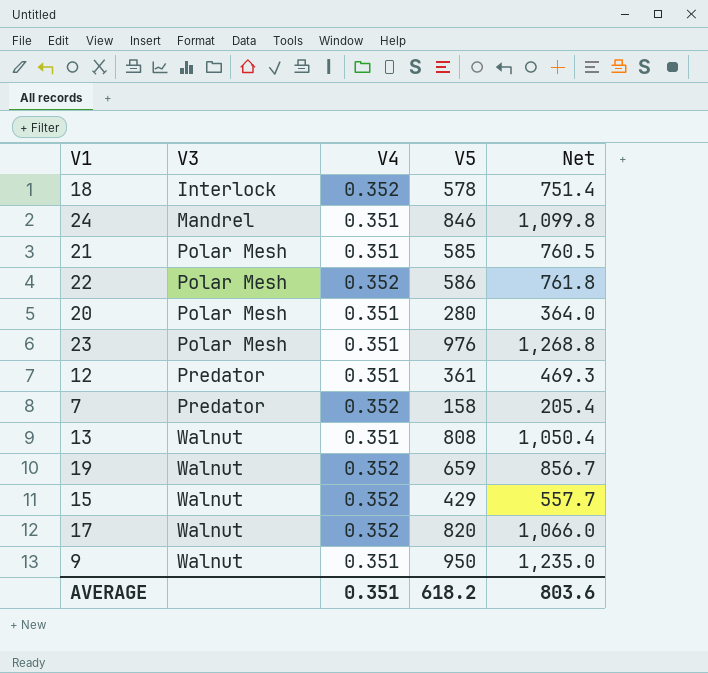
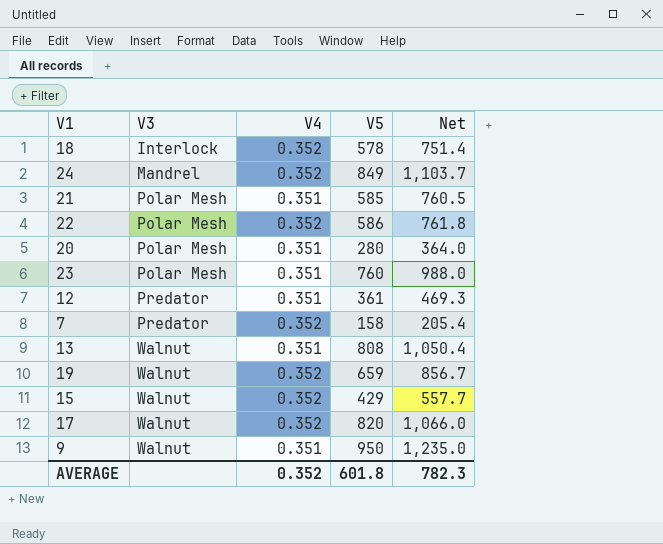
24 | V4: 0.351 -> 0.352
24 | V5: 846 -> 849
24 | Net: 1,099.8 -> 1,103.7
23 | V5: 976 -> 760
23 | Net: 1,268.8 -> 988.0
AVERAGE | V4: 0.351 -> 0.352
AVERAGE | V5: 618.2 -> 601.8
AVERAGE | Net: 803.6 -> 782.3

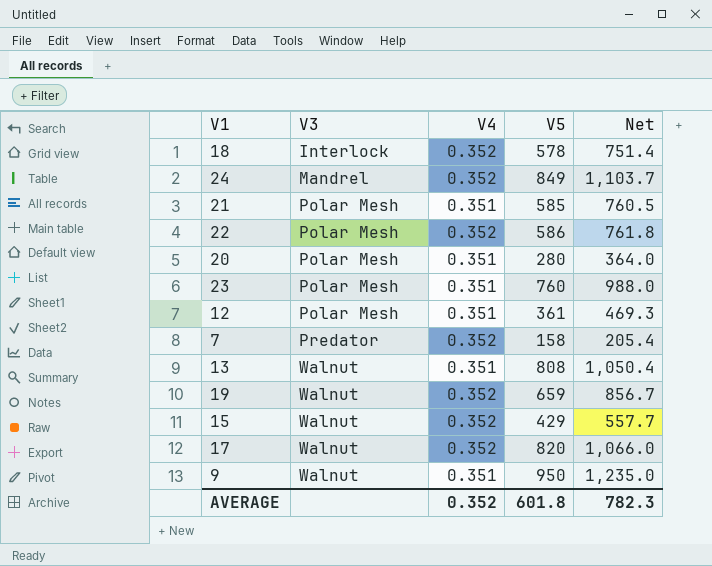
12 | V3: Predator -> Polar Mesh

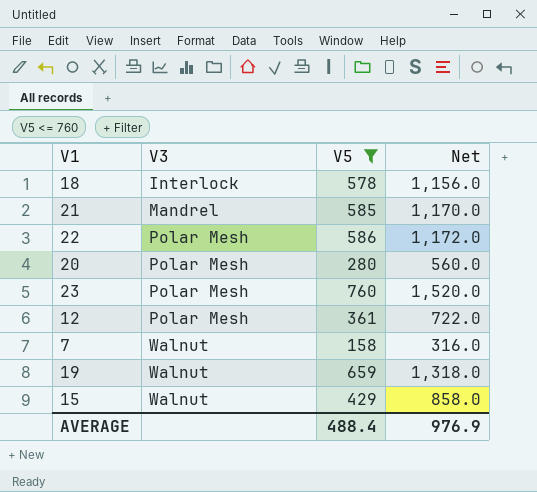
filter: none -> V5 <= 760
column V4 | position: 3 -> none
column Net | formula: [V5] * 1.3 -> [V5] * 2
21 | V3: Polar Mesh -> Mandrel
7 | V3: Predator -> Walnut
AVERAGE | V5: 601.8 -> 488.4
AVERAGE | Net: 782.3 -> 976.9

